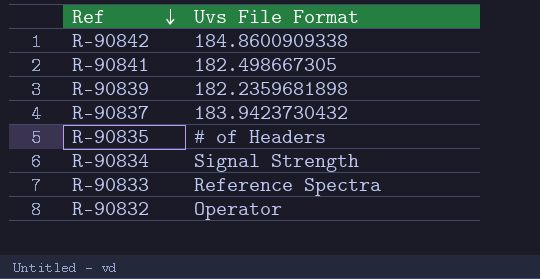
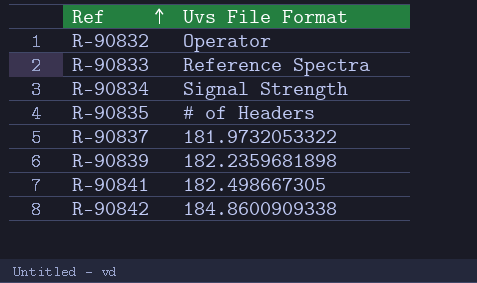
row order: Ref descending -> Ref ascending
R-90837 | Uvs File Format: 183.9423730432 -> 181.9732053322

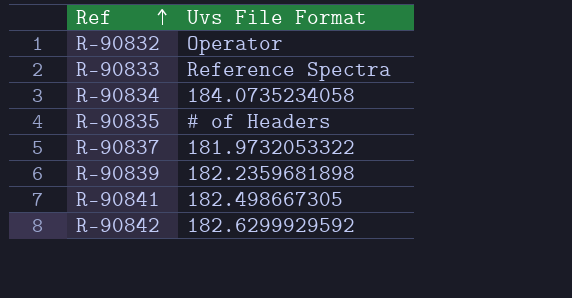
R-90834 | Uvs File Format: Signal Strength -> 184.0735234058
R-90842 | Uvs File Format: 184.8600909338 -> 182.6299929592

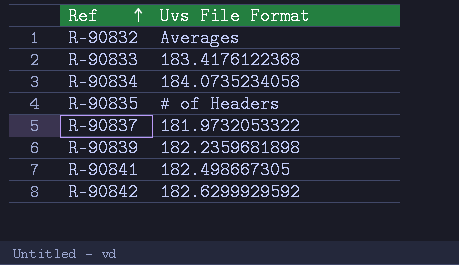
R-90832 | Uvs File Format: Operator -> Averages
R-90833 | Uvs File Format: Reference Spectra -> 183.4176122368

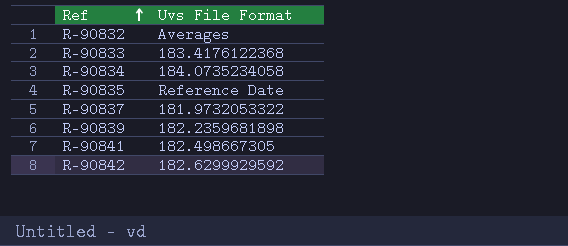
R-90835 | Uvs File Format: # of Headers -> Reference Date

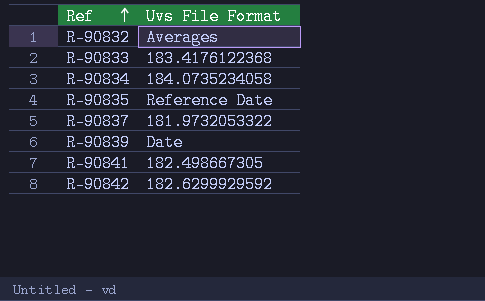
R-90839 | Uvs File Format: 182.2359681898 -> Date

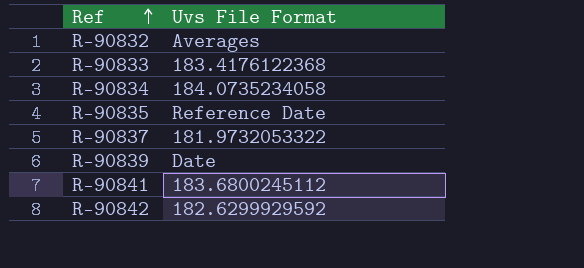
R-90841 | Uvs File Format: 182.498667305 -> 183.6800245112

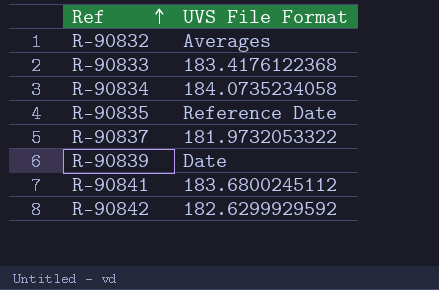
column name: Uvs File Format -> UVS File Format

